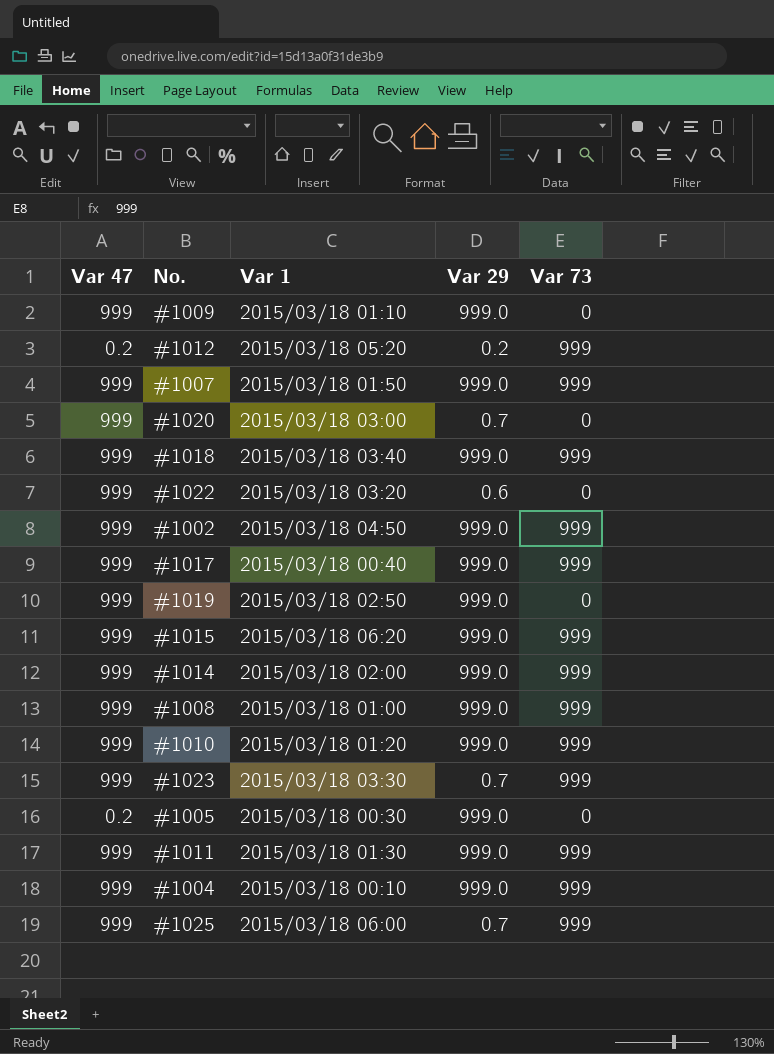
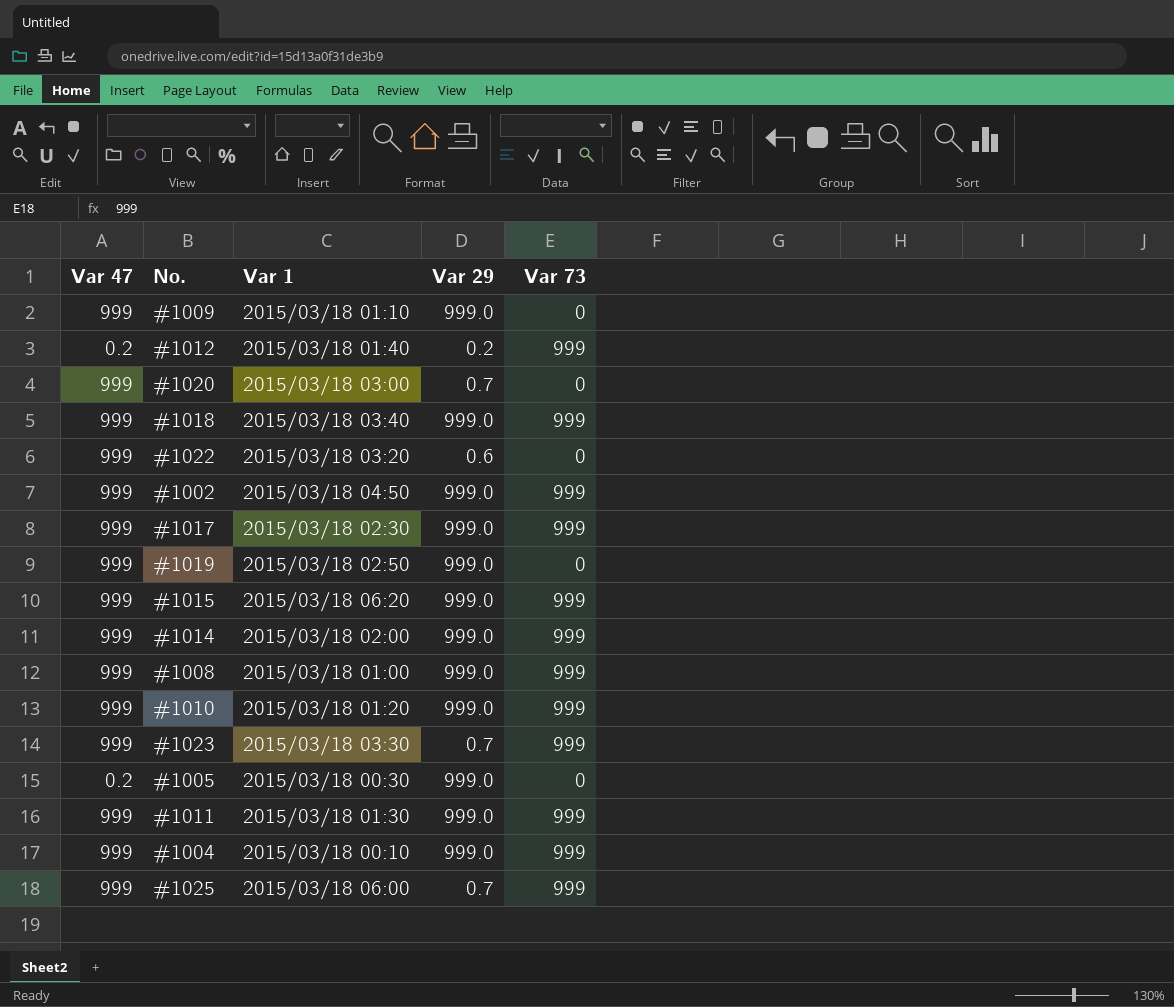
row #1007: 999 | 2015/03/18 01:50 | 999.0 | 999 -> none
#1012 | Var 1: 2015/03/18 05:20 -> 2015/03/18 01:40
#1017 | Var 1: 2015/03/18 00:40 -> 2015/03/18 02:30

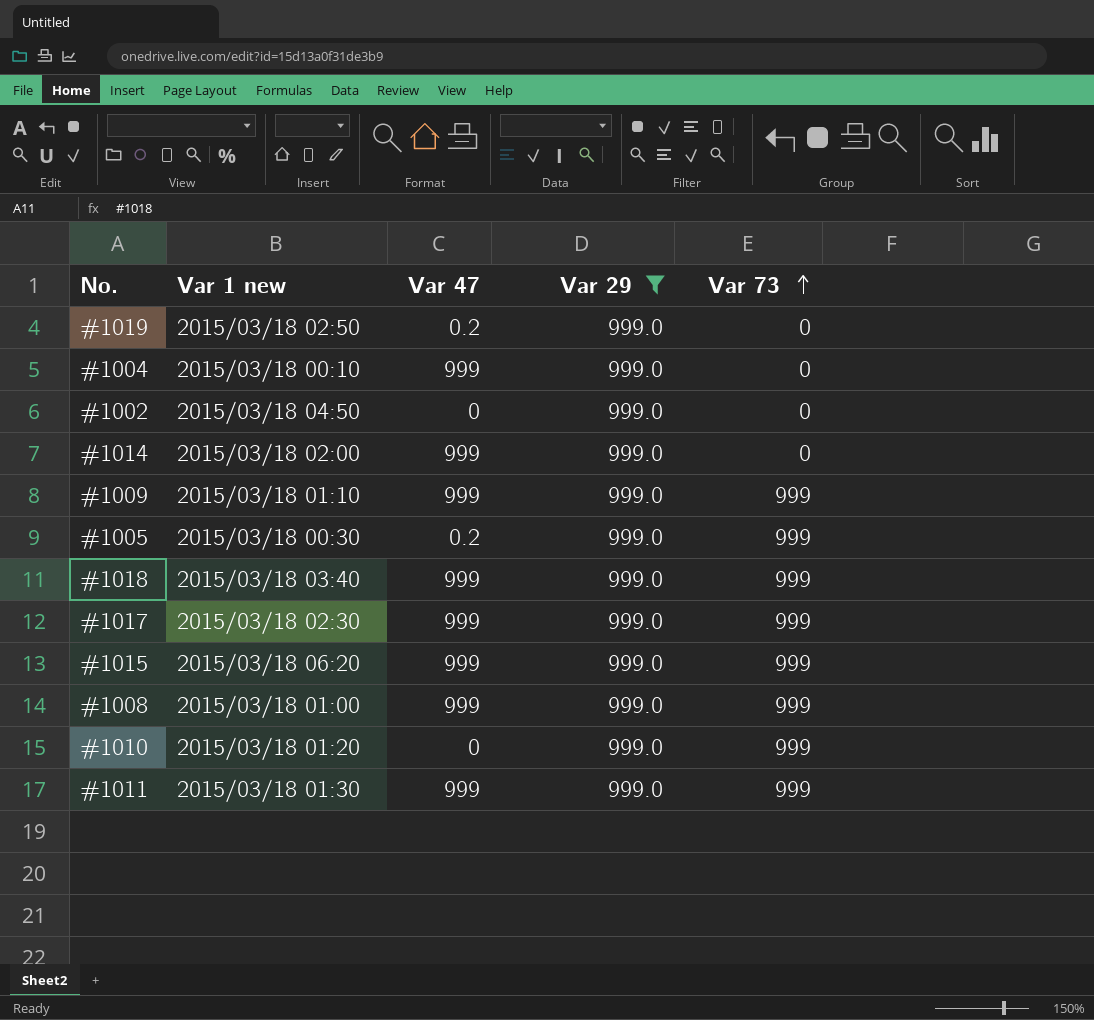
filter: none -> Var 29 = 999.0
row order: none -> Var 73 ascending
column name: Var 1 -> Var 1 new
column Var 47 | position: 1 -> 3
#1019 | Var 47: 999 -> 0.2
#1004 | Var 73: 999 -> 0
#1002 | Var 47: 999 -> 0
#1002 | Var 73: 999 -> 0
#1014 | Var 73: 999 -> 0
#1009 | Var 73: 0 -> 999
#1005 | Var 73: 0 -> 999
#1010 | Var 47: 999 -> 0

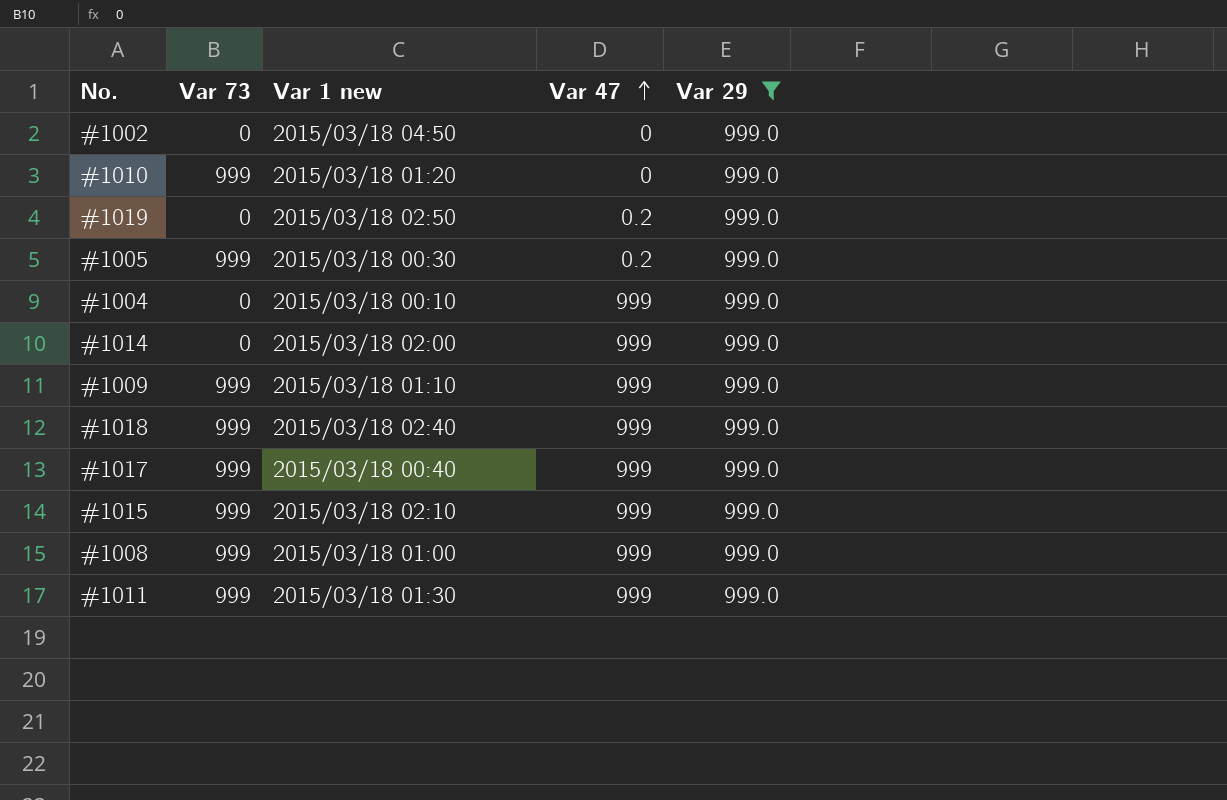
row order: Var 73 ascending -> Var 47 ascending
column Var 73 | position: 5 -> 2
#1018 | Var 1 new: 2015/03/18 03:40 -> 2015/03/18 02:40
#1017 | Var 1 new: 2015/03/18 02:30 -> 2015/03/18 00:40
#1015 | Var 1 new: 2015/03/18 06:20 -> 2015/03/18 02:10

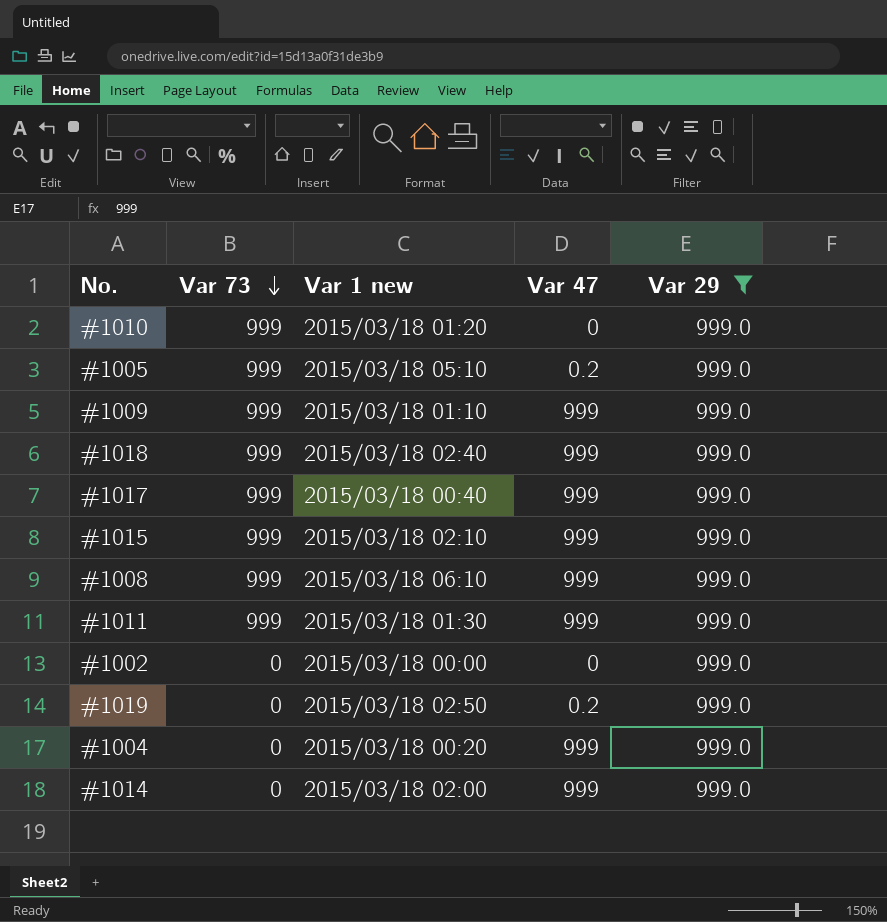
row order: Var 47 ascending -> Var 73 descending
#1005 | Var 1 new: 2015/03/18 00:30 -> 2015/03/18 05:10
#1008 | Var 1 new: 2015/03/18 01:00 -> 2015/03/18 06:10
#1002 | Var 1 new: 2015/03/18 04:50 -> 2015/03/18 00:00
#1004 | Var 1 new: 2015/03/18 00:10 -> 2015/03/18 00:20

